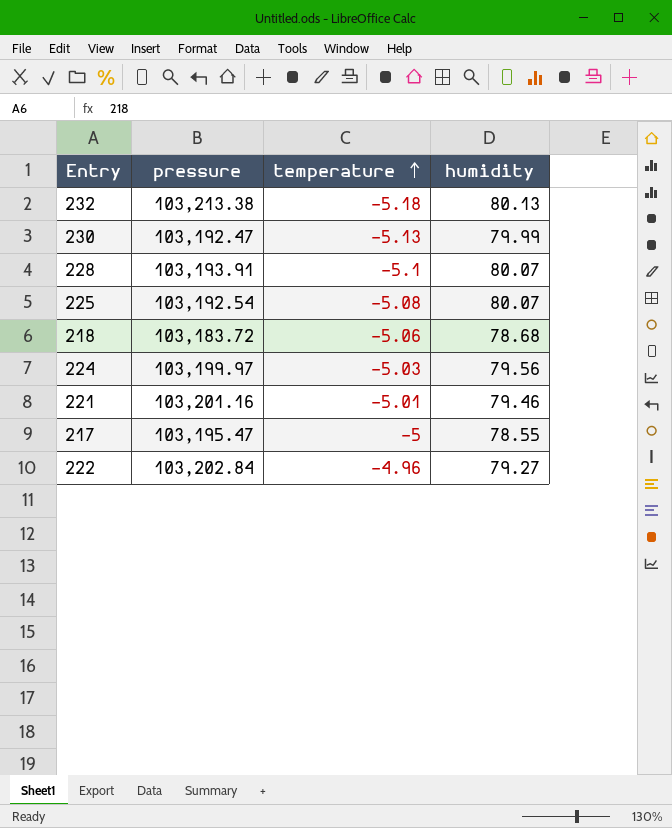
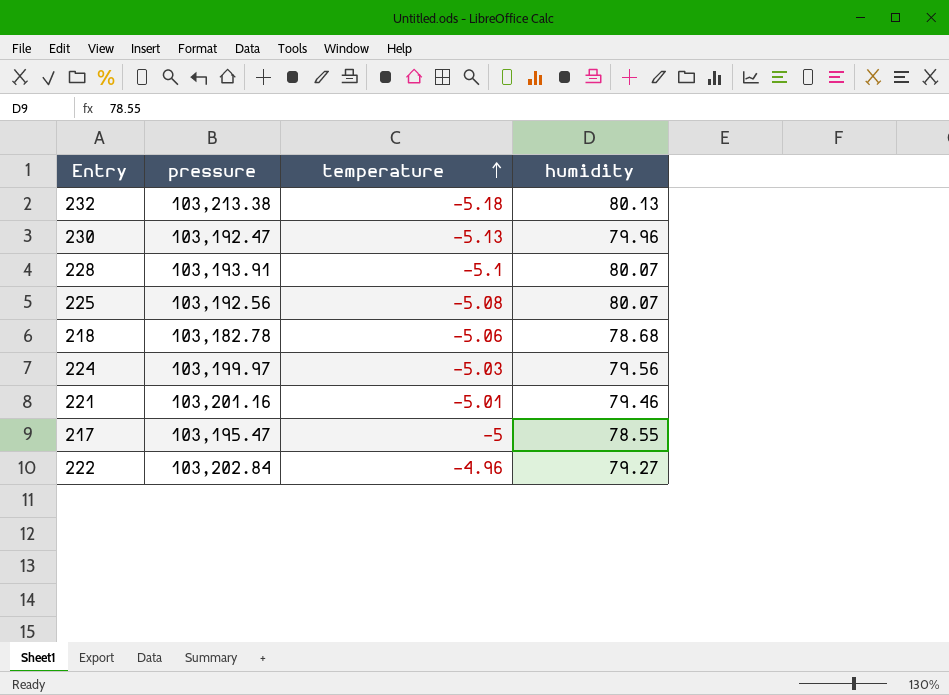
230 | humidity: 79.99 -> 79.96
225 | pressure: 103,192.54 -> 103,192.56
218 | pressure: 103,183.72 -> 103,182.78

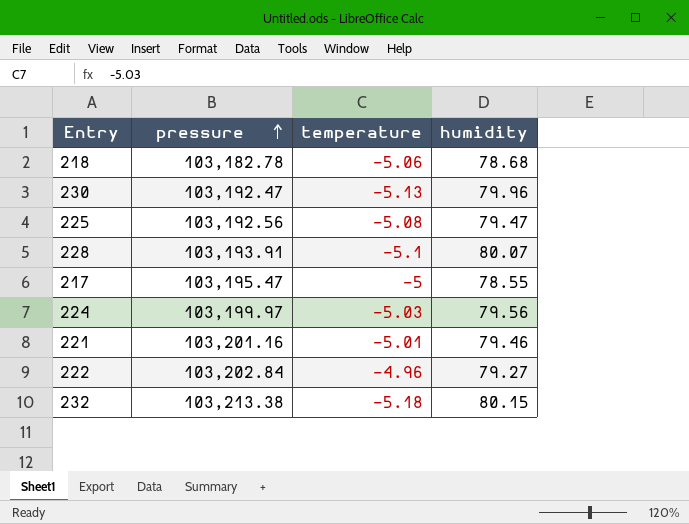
row order: temperature ascending -> pressure ascending
225 | humidity: 80.07 -> 79.47
232 | humidity: 80.13 -> 80.15

